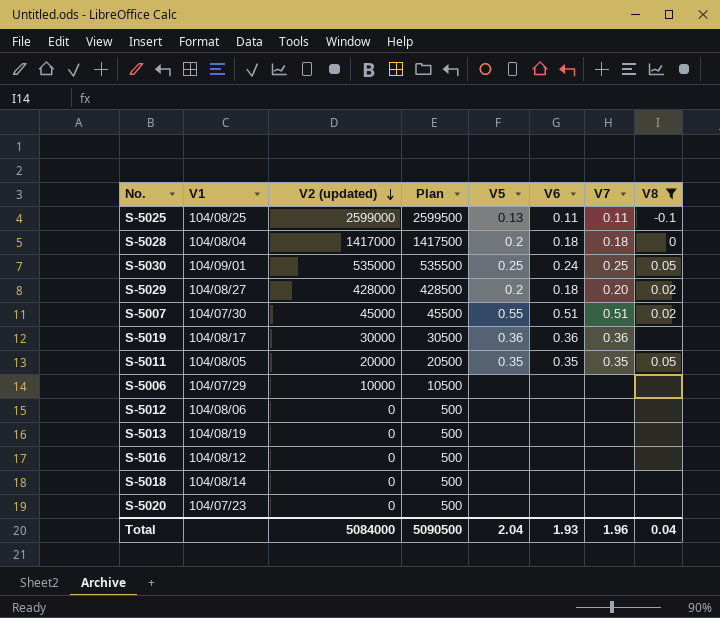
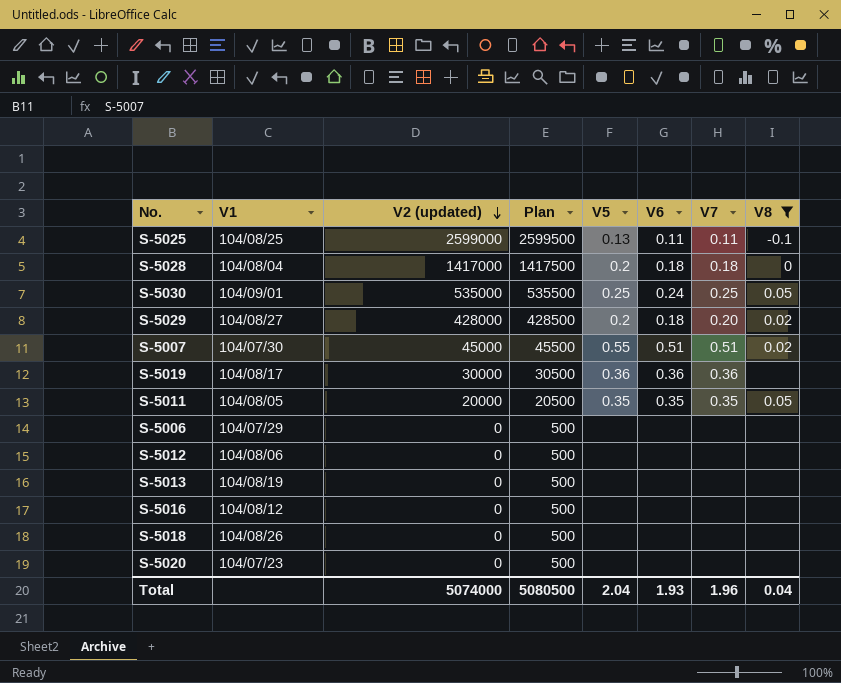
S-5006 | V2 (updated): 10000 -> 0
S-5006 | Plan: 10500 -> 500
S-5018 | V1: 104/08/14 -> 104/08/26
Total | V2 (updated): 5084000 -> 5074000
Total | Plan: 5090500 -> 5080500

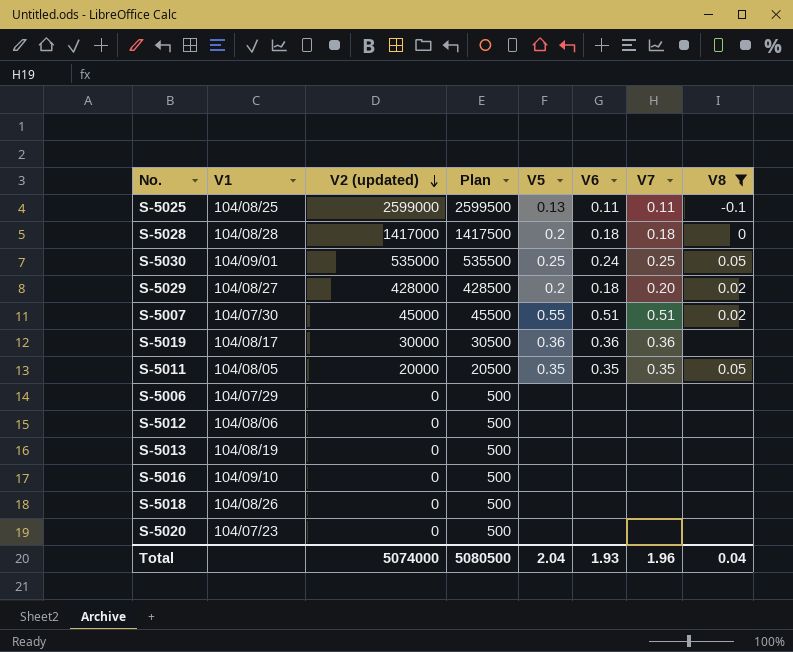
S-5028 | V1: 104/08/04 -> 104/08/28
S-5016 | V1: 104/08/12 -> 104/09/10

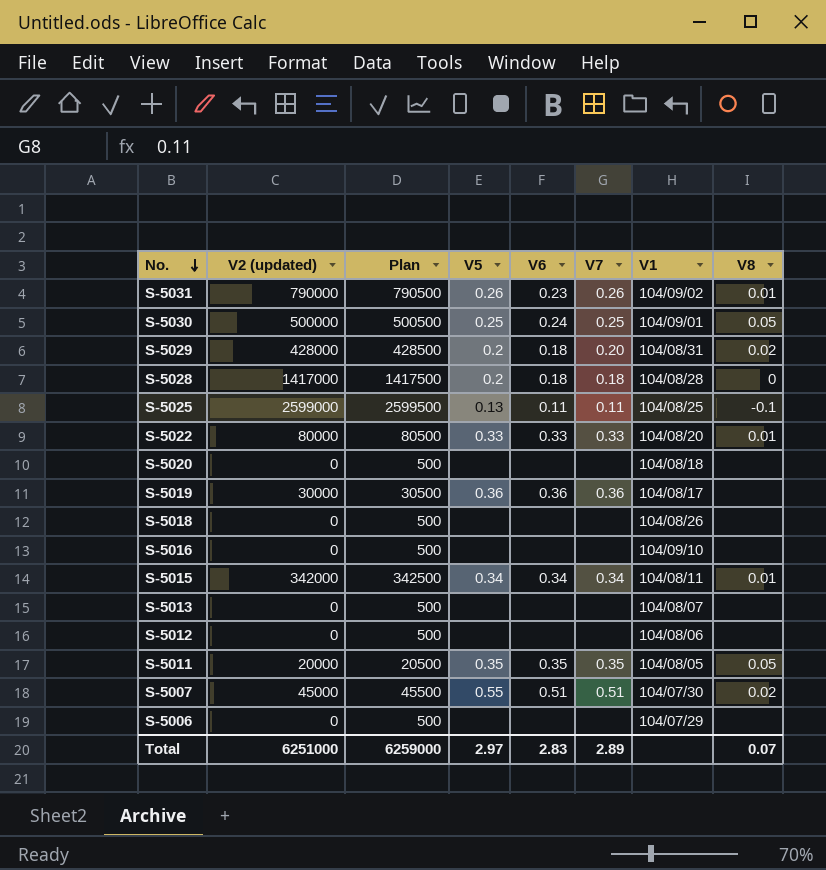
filter: V8 != 0.01 -> none
row order: V2 (updated) descending -> No. descending
column V1 | position: 2 -> 7
S-5030 | V2 (updated): 535000 -> 500000
S-5030 | Plan: 535500 -> 500500
S-5029 | V1: 104/08/27 -> 104/08/31
S-5020 | V1: 104/07/23 -> 104/08/18
S-5013 | V1: 104/08/19 -> 104/08/07
Total | V2 (updated): 5074000 -> 6251000
Total | Plan: 5080500 -> 6259000
Total | V5: 2.04 -> 2.97
Total | V6: 1.93 -> 2.83
Total | V7: 1.96 -> 2.89
Total | V8: 0.04 -> 0.07

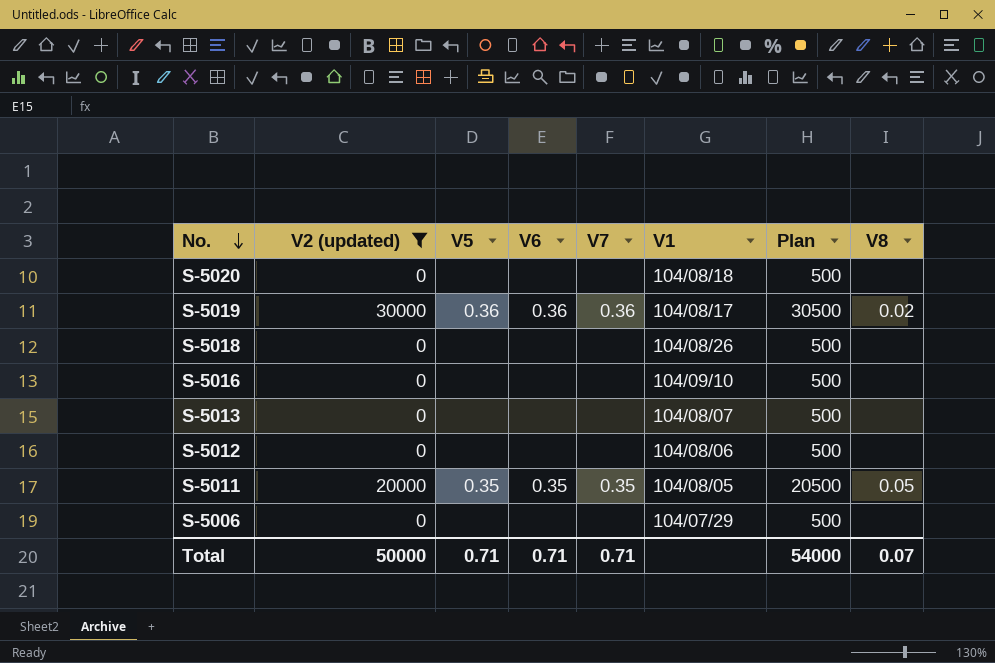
filter: none -> V2 (updated) <= 30000
column Plan | position: 3 -> 7
S-5019 | V8: none -> 0.02
Total | V2 (updated): 6251000 -> 50000
Total | V5: 2.97 -> 0.71
Total | V6: 2.83 -> 0.71
Total | V7: 2.89 -> 0.71
Total | Plan: 6259000 -> 54000

